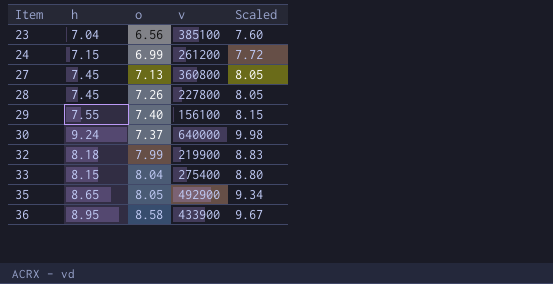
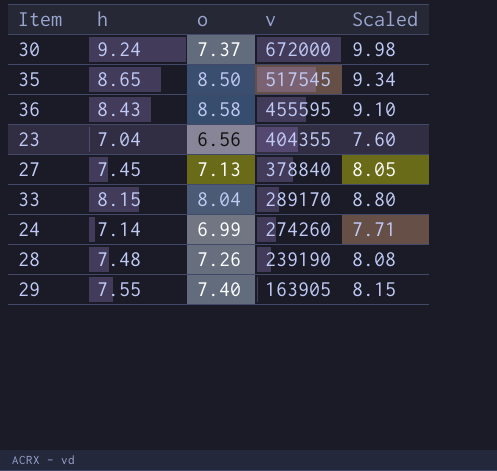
row order: Item ascending -> v descending
row 32: 8.18 | 7.99 | 219900 | 8.83 -> none
30 | v: 640000 -> 672000
35 | o: 8.05 -> 8.50
35 | v: 492900 -> 517545
36 | h: 8.95 -> 8.43
36 | v: 433900 -> 455595
36 | Scaled: 9.67 -> 9.10
23 | v: 385100 -> 404355
27 | v: 360800 -> 378840
33 | v: 275400 -> 289170
24 | h: 7.15 -> 7.14
24 | v: 261200 -> 274260
24 | Scaled: 7.72 -> 7.71
28 | h: 7.45 -> 7.48
28 | v: 227800 -> 239190
28 | Scaled: 8.05 -> 8.08
29 | v: 156100 -> 163905

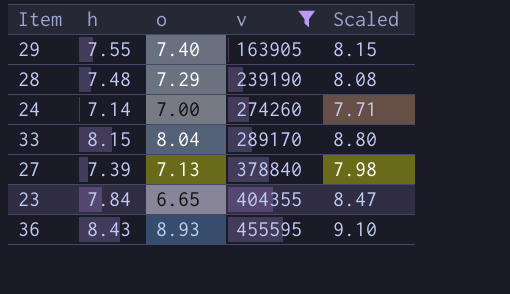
filter: none -> v <= 455595
row order: v descending -> v ascending
28 | o: 7.26 -> 7.29
24 | o: 6.99 -> 7.00
27 | h: 7.45 -> 7.39
27 | Scaled: 8.05 -> 7.98
23 | h: 7.04 -> 7.84
23 | o: 6.56 -> 6.65
23 | Scaled: 7.60 -> 8.47
36 | o: 8.58 -> 8.93

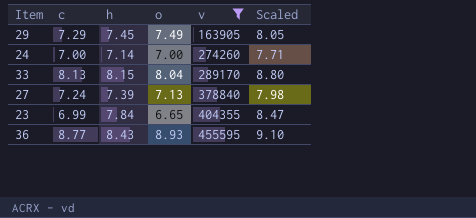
column c | position: none -> 2
row 28: 7.48 | 7.29 | 239190 | 8.08 -> none
29 | h: 7.55 -> 7.45
29 | o: 7.40 -> 7.49
29 | Scaled: 8.15 -> 8.05

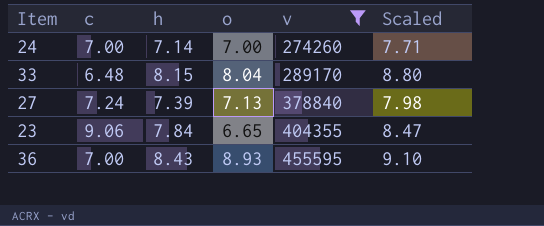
row 29: 7.29 | 7.45 | 7.49 | 163905 | 8.05 -> none
33 | c: 8.13 -> 6.48
23 | c: 6.99 -> 9.06
36 | c: 8.77 -> 7.00

